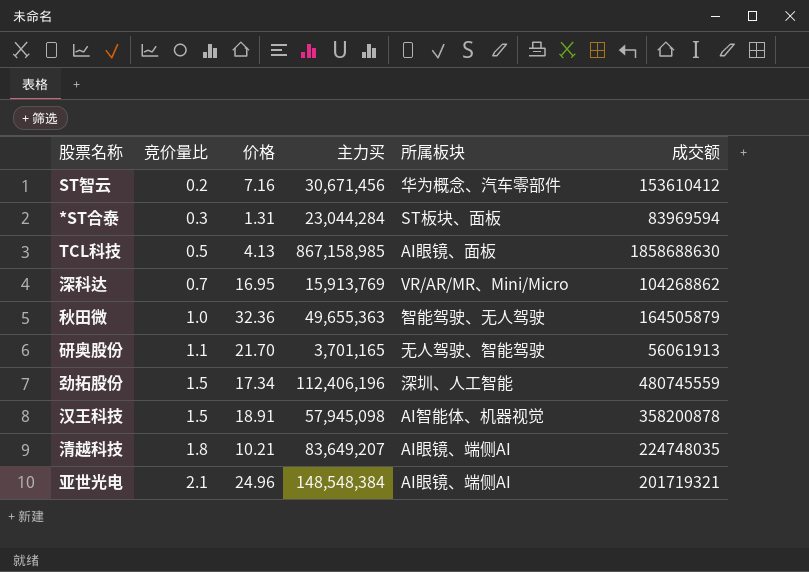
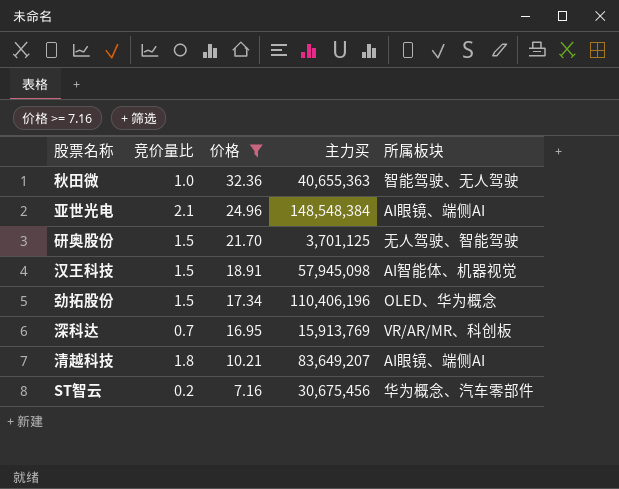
filter: none -> 价格 >= 7.16
row order: 竞价量比 ascending -> 价格 descending
column 成交额 | position: 6 -> none
秋田微 | 主力买: 49,655,363 -> 40,655,363
研奥股份 | 竞价量比: 1.1 -> 1.5
研奥股份 | 主力买: 3,701,165 -> 3,701,125
劲拓股份 | 主力买: 112,406,196 -> 110,406,196
劲拓股份 | 所属板块: 深圳、人工智能 -> OLED、华为概念
深科达 | 所属板块: VR/AR/MR、Mini/Micro -> VR/AR/MR、科创板
ST智云 | 主力买: 30,671,456 -> 30,675,456

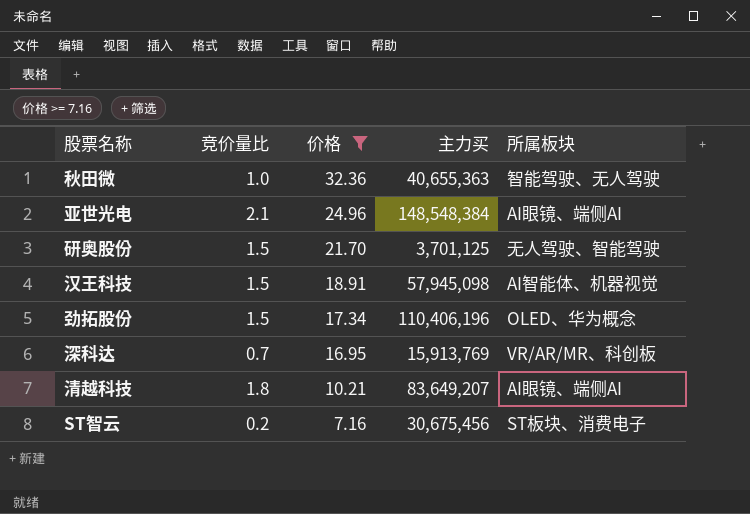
ST智云 | 所属板块: 华为概念、汽车零部件 -> ST板块、消费电子

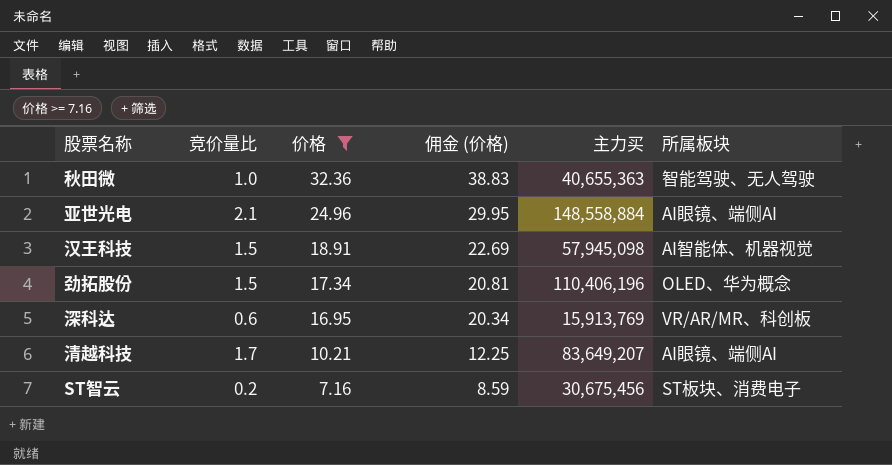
column 佣金 (价格) | formula: none -> [价格] * 1.2
row 研奥股份: 1.5 | 21.70 | 3,701,125 | 无人驾驶、智能驾驶 -> none
亚世光电 | 主力买: 148,548,384 -> 148,558,884
深科达 | 竞价量比: 0.7 -> 0.6
清越科技 | 竞价量比: 1.8 -> 1.7

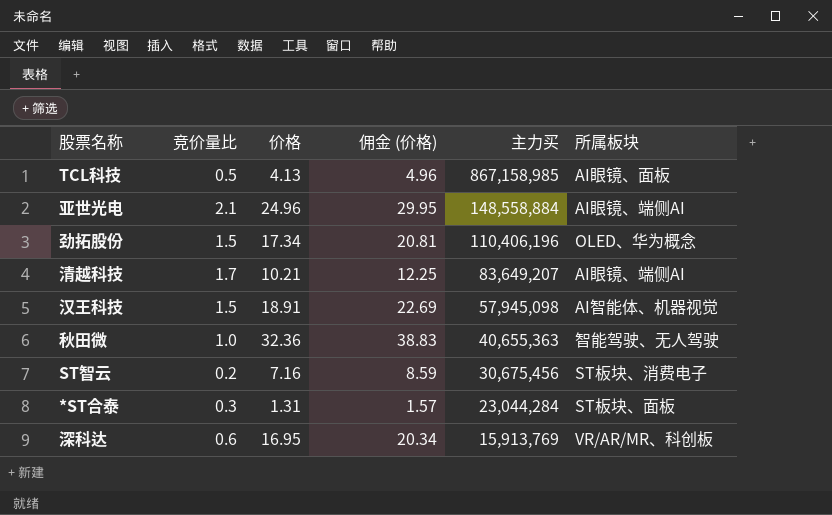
filter: 价格 >= 7.16 -> none
row order: 价格 descending -> 主力买 descending

